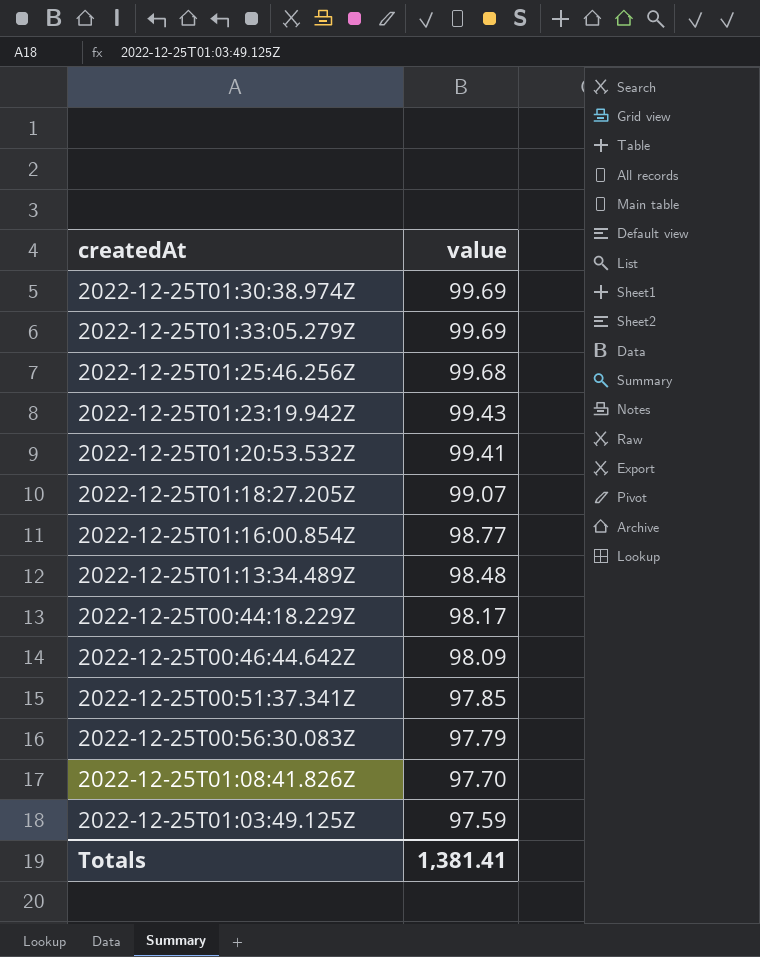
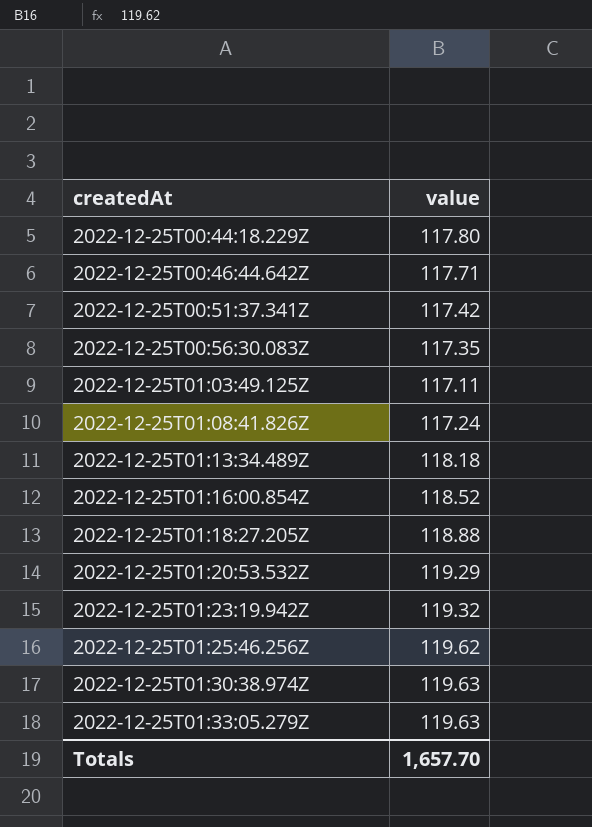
row order: value descending -> createdAt ascending
2022-12-25T00:44:18.229Z | value: 98.17 -> 117.80
2022-12-25T00:46:44.642Z | value: 98.09 -> 117.71
2022-12-25T00:51:37.341Z | value: 97.85 -> 117.42
2022-12-25T00:56:30.083Z | value: 97.79 -> 117.35
2022-12-25T01:03:49.125Z | value: 97.59 -> 117.11
2022-12-25T01:08:41.826Z | value: 97.70 -> 117.24
2022-12-25T01:13:34.489Z | value: 98.48 -> 118.18
2022-12-25T01:16:00.854Z | value: 98.77 -> 118.52
2022-12-25T01:18:27.205Z | value: 99.07 -> 118.88
2022-12-25T01:20:53.532Z | value: 99.41 -> 119.29
2022-12-25T01:23:19.942Z | value: 99.43 -> 119.32
2022-12-25T01:25:46.256Z | value: 99.68 -> 119.62
2022-12-25T01:30:38.974Z | value: 99.69 -> 119.63
2022-12-25T01:33:05.279Z | value: 99.69 -> 119.63
Totals | value: 1,381.41 -> 1,657.70

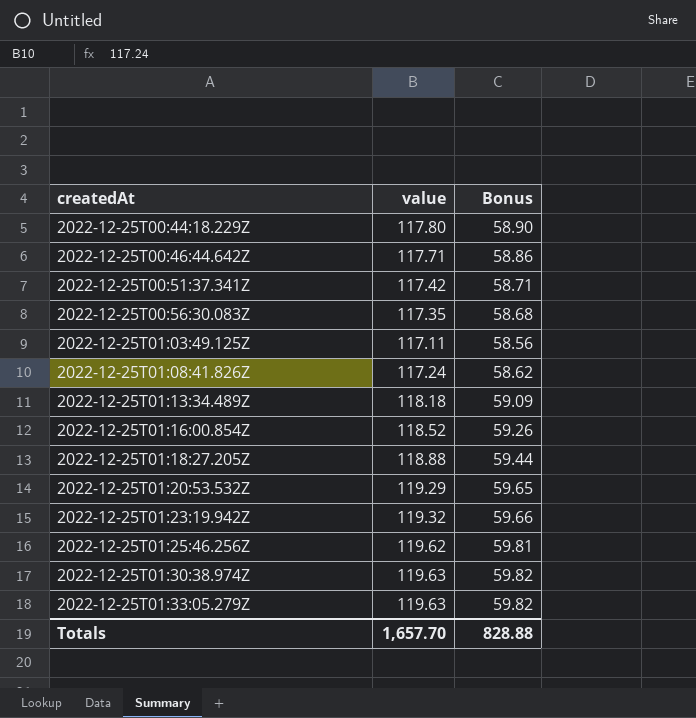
column Bonus | formula: none -> [value] * 0.5

